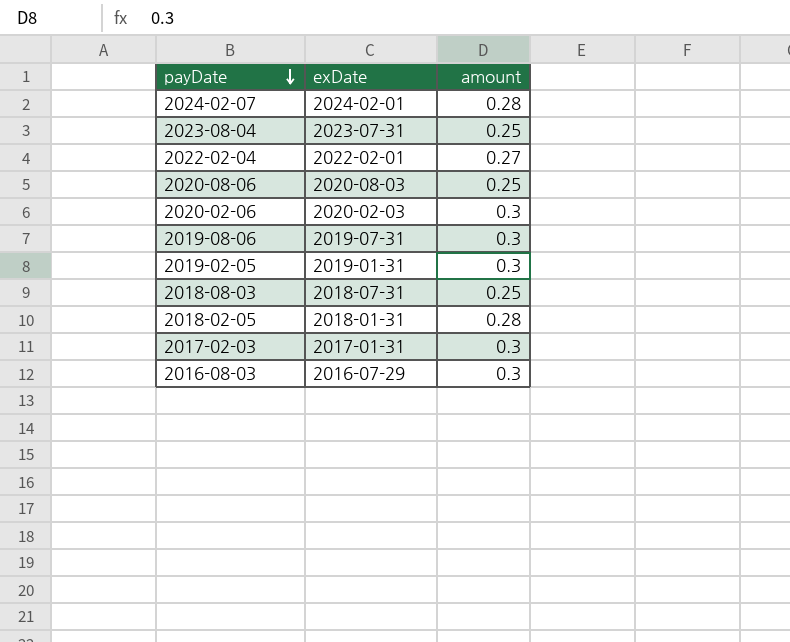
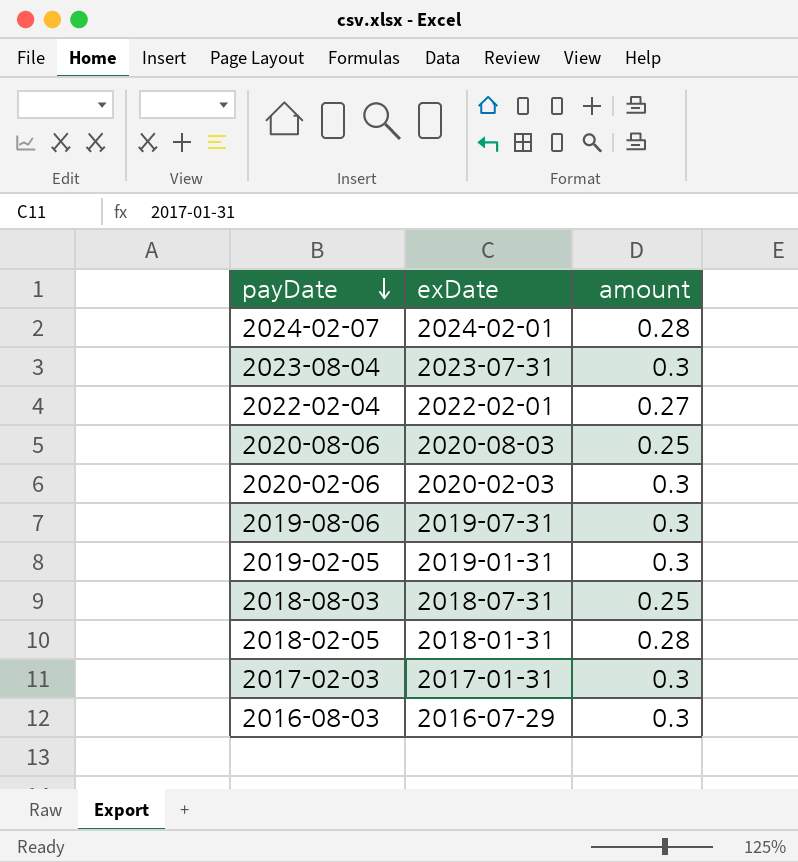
2023-08-04 | amount: 0.25 -> 0.3

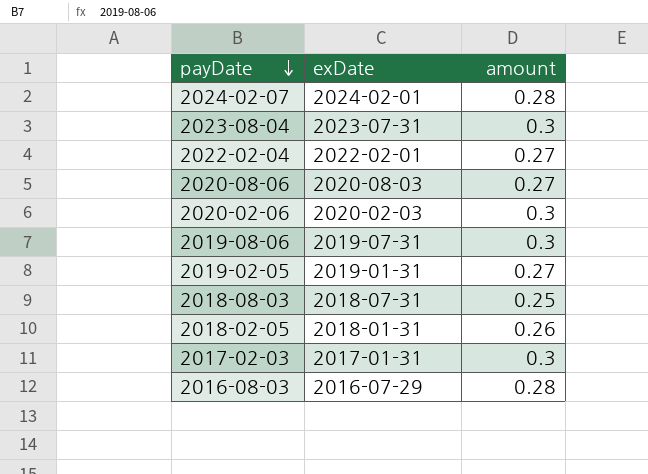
2020-08-06 | amount: 0.25 -> 0.27
2019-02-05 | amount: 0.3 -> 0.27
2018-02-05 | amount: 0.28 -> 0.26
2016-08-03 | amount: 0.3 -> 0.28

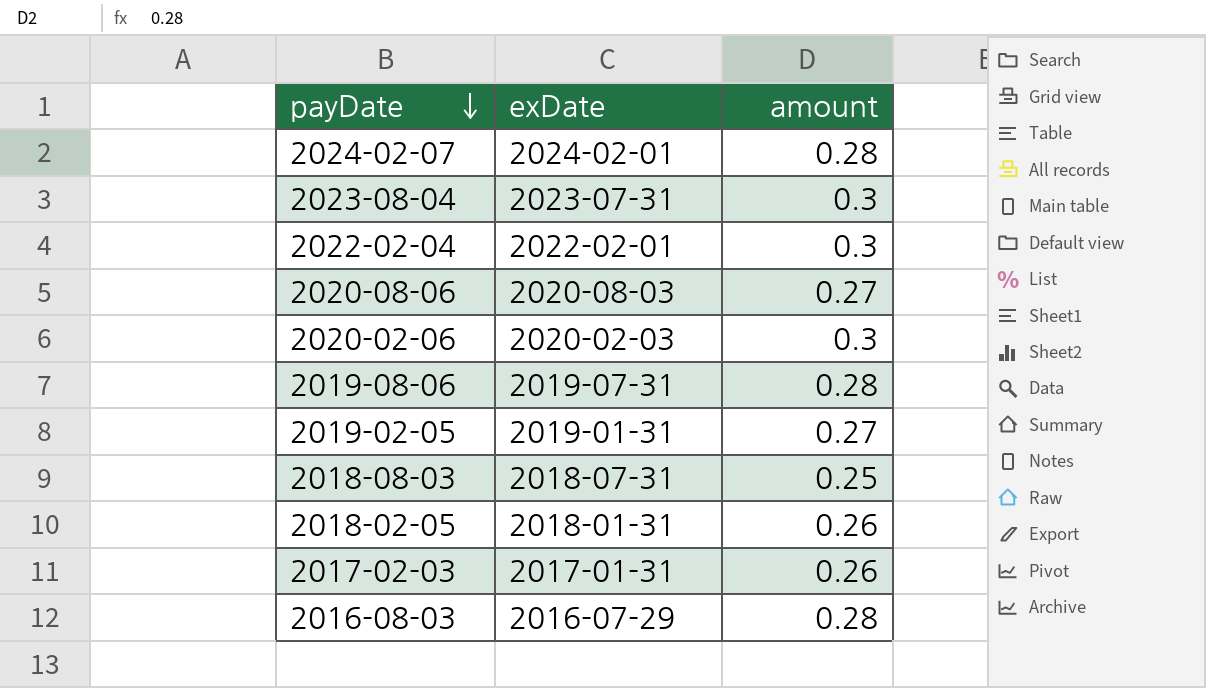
2022-02-04 | amount: 0.27 -> 0.3
2019-08-06 | amount: 0.3 -> 0.28
2017-02-03 | amount: 0.3 -> 0.26

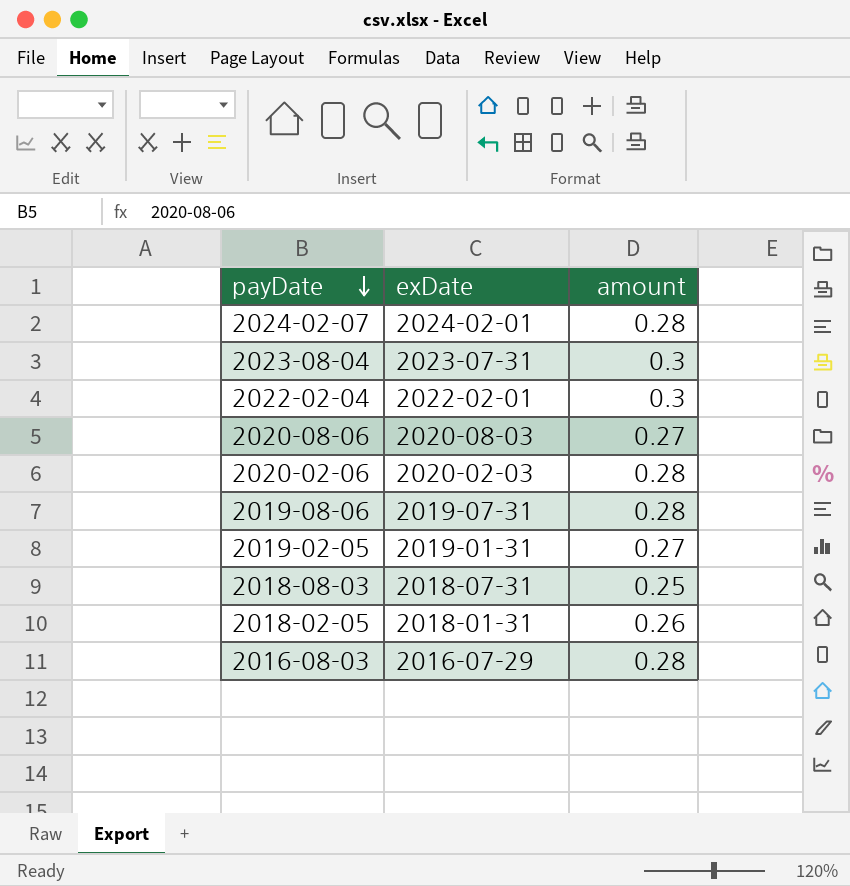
row 2017-02-03: 2017-01-31 | 0.26 -> none
2020-02-06 | amount: 0.3 -> 0.28

